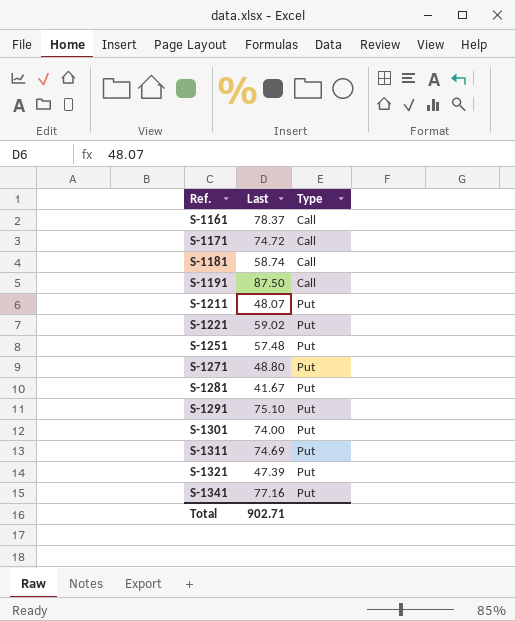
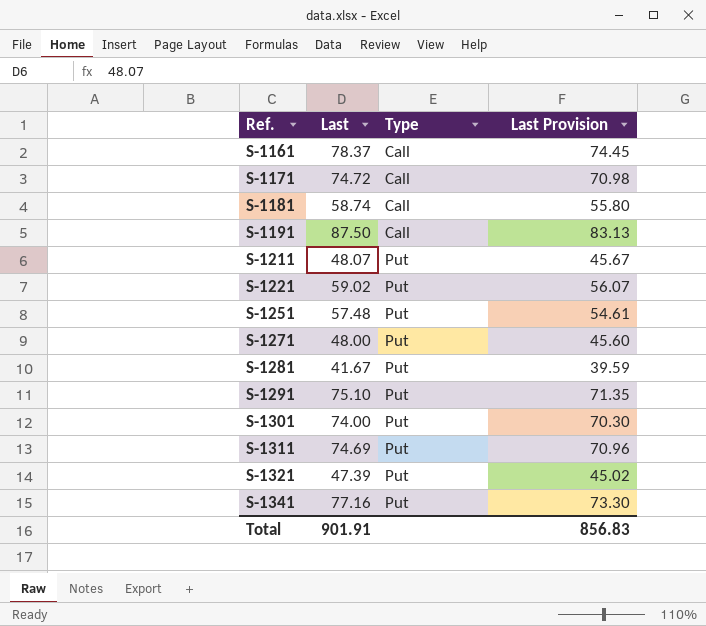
column Last Provision | formula: none -> [Last] * 0.95
S-1271 | Last: 48.80 -> 48.00
Total | Last: 902.71 -> 901.91

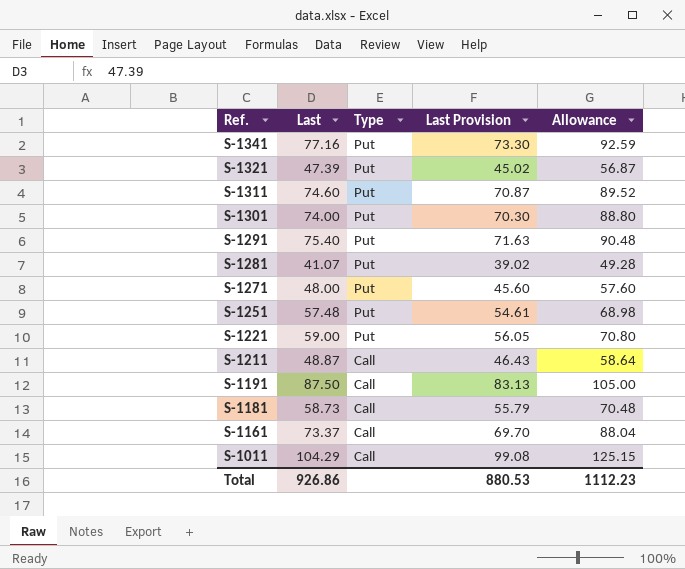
row order: Ref. ascending -> Ref. descending
column Allowance | formula: none -> [Last] * 1.2
row S-1171: 74.72 | Call | 70.98 -> none
S-1311 | Last: 74.69 -> 74.60
S-1311 | Last Provision: 70.96 -> 70.87
S-1291 | Last: 75.10 -> 75.40
S-1291 | Last Provision: 71.35 -> 71.63
S-1281 | Last: 41.67 -> 41.07
S-1281 | Last Provision: 39.59 -> 39.02
S-1221 | Last: 59.02 -> 59.00
S-1221 | Last Provision: 56.07 -> 56.05
S-1211 | Last: 48.07 -> 48.87
S-1211 | Type: Put -> Call
S-1211 | Last Provision: 45.67 -> 46.43
S-1181 | Last: 58.74 -> 58.73
S-1181 | Last Provision: 55.80 -> 55.79
S-1161 | Last: 78.37 -> 73.37
S-1161 | Last Provision: 74.45 -> 69.70
row S-1011: none -> 104.29 | Call | 99.08 | 125.15
Total | Last: 901.91 -> 926.86
Total | Last Provision: 856.83 -> 880.53

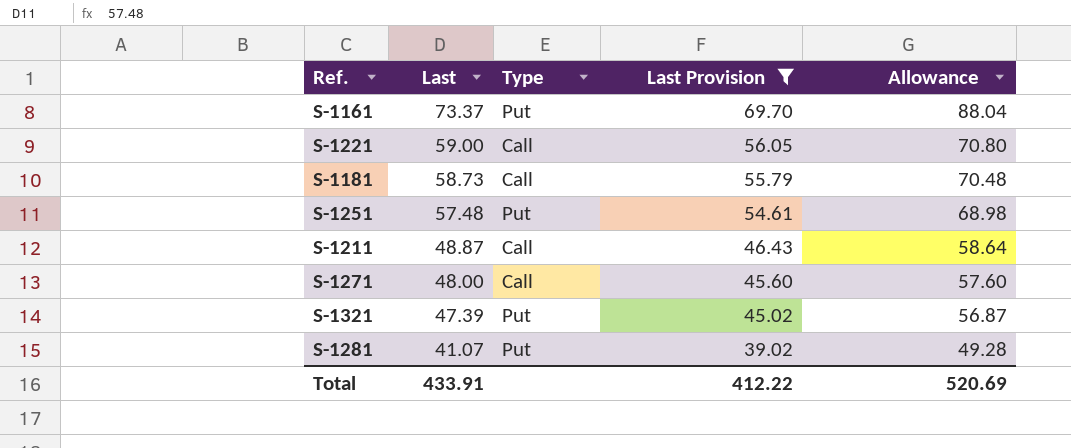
filter: none -> Last Provision <= 69.70
row order: Ref. descending -> Last descending
S-1161 | Type: Call -> Put
S-1221 | Type: Put -> Call
S-1271 | Type: Put -> Call
Total | Last: 926.86 -> 433.91
Total | Last Provision: 880.53 -> 412.22
Total | Allowance: 1112.23 -> 520.69

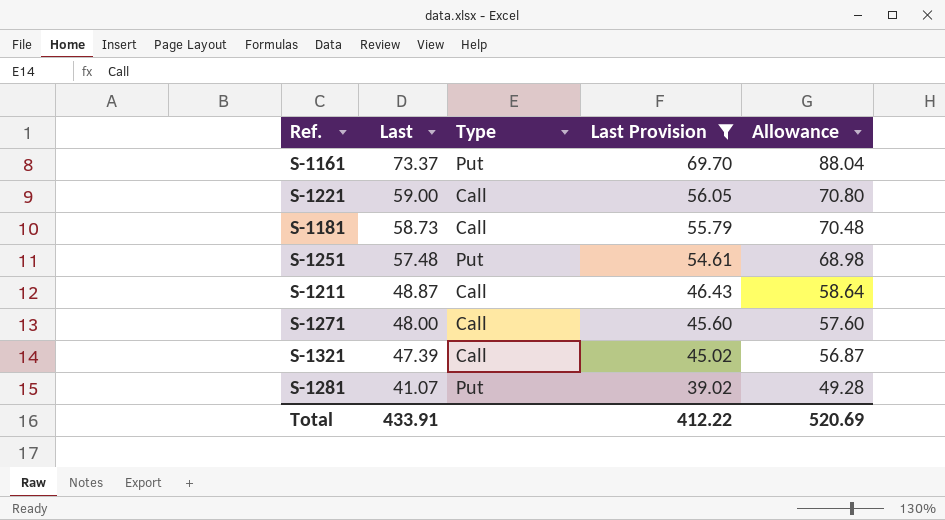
S-1321 | Type: Put -> Call

